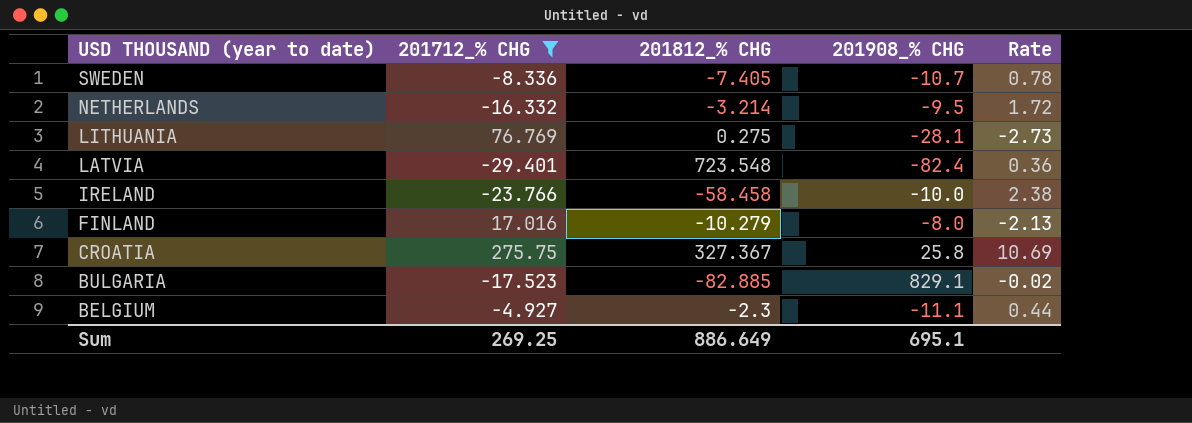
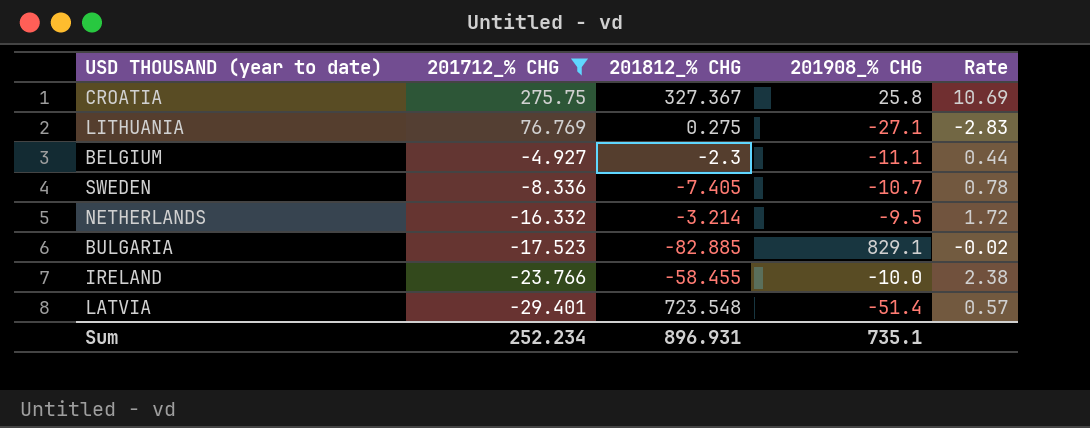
row order: USD THOUSAND (year to date) descending -> 201712_% CHG descending
row FINLAND: 17.016 | -10.279 | -8.0 | -2.13 -> none
LITHUANIA | 201908_% CHG: -28.1 -> -27.1
LITHUANIA | Rate: -2.73 -> -2.83
IRELAND | 201812_% CHG: -58.458 -> -58.455
LATVIA | 201908_% CHG: -82.4 -> -51.4
LATVIA | Rate: 0.36 -> 0.57
Sum | 201712_% CHG: 269.25 -> 252.234
Sum | 201812_% CHG: 886.649 -> 896.931
Sum | 201908_% CHG: 695.1 -> 735.1

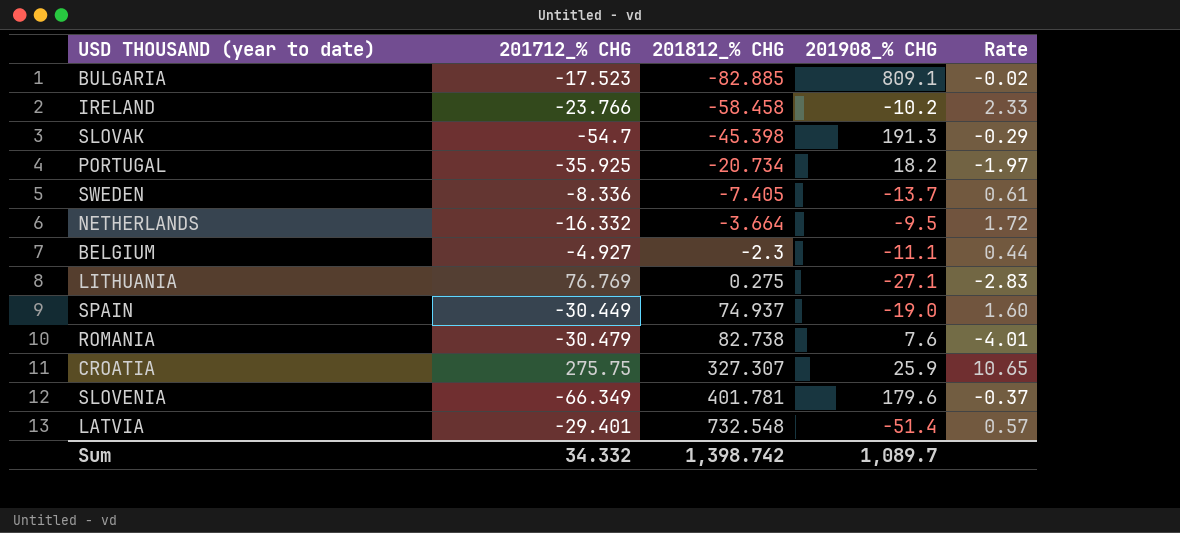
filter: 201712_% CHG >= -29.401 -> none
row order: 201712_% CHG descending -> 201812_% CHG ascending
BULGARIA | 201908_% CHG: 829.1 -> 809.1
IRELAND | 201812_% CHG: -58.455 -> -58.458
IRELAND | 201908_% CHG: -10.0 -> -10.2
IRELAND | Rate: 2.38 -> 2.33
SWEDEN | 201908_% CHG: -10.7 -> -13.7
SWEDEN | Rate: 0.78 -> 0.61
NETHERLANDS | 201812_% CHG: -3.214 -> -3.664
CROATIA | 201812_% CHG: 327.367 -> 327.307
CROATIA | 201908_% CHG: 25.8 -> 25.9
CROATIA | Rate: 10.69 -> 10.65
LATVIA | 201812_% CHG: 723.548 -> 732.548
Sum | 201712_% CHG: 252.234 -> 34.332
Sum | 201812_% CHG: 896.931 -> 1,398.742
Sum | 201908_% CHG: 735.1 -> 1,089.7

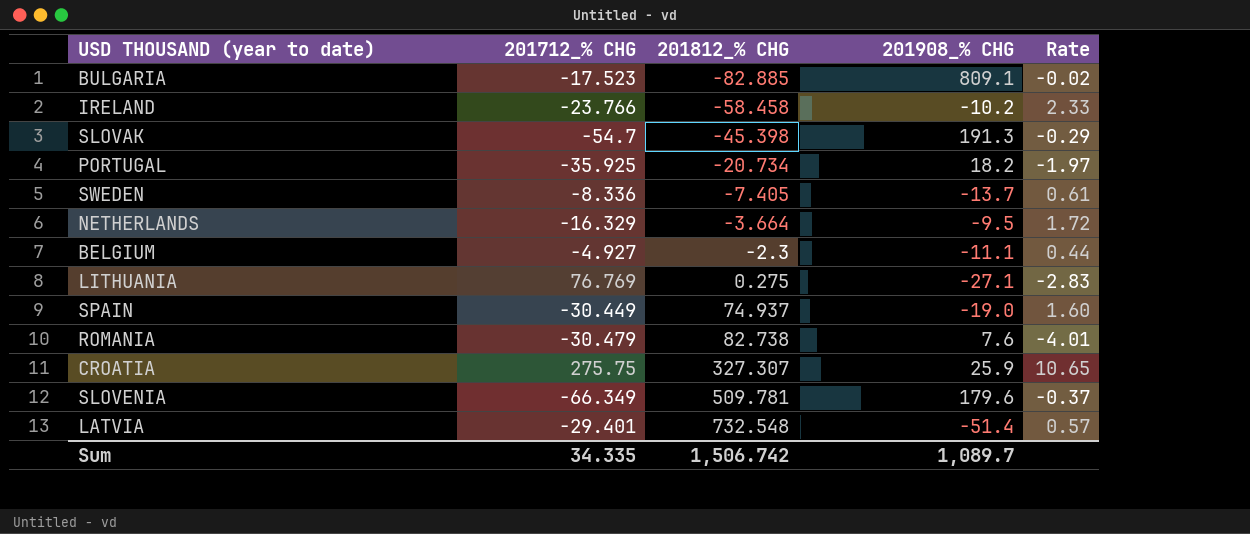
NETHERLANDS | 201712_% CHG: -16.332 -> -16.329
SLOVENIA | 201812_% CHG: 401.781 -> 509.781
Sum | 201712_% CHG: 34.332 -> 34.335
Sum | 201812_% CHG: 1,398.742 -> 1,506.742

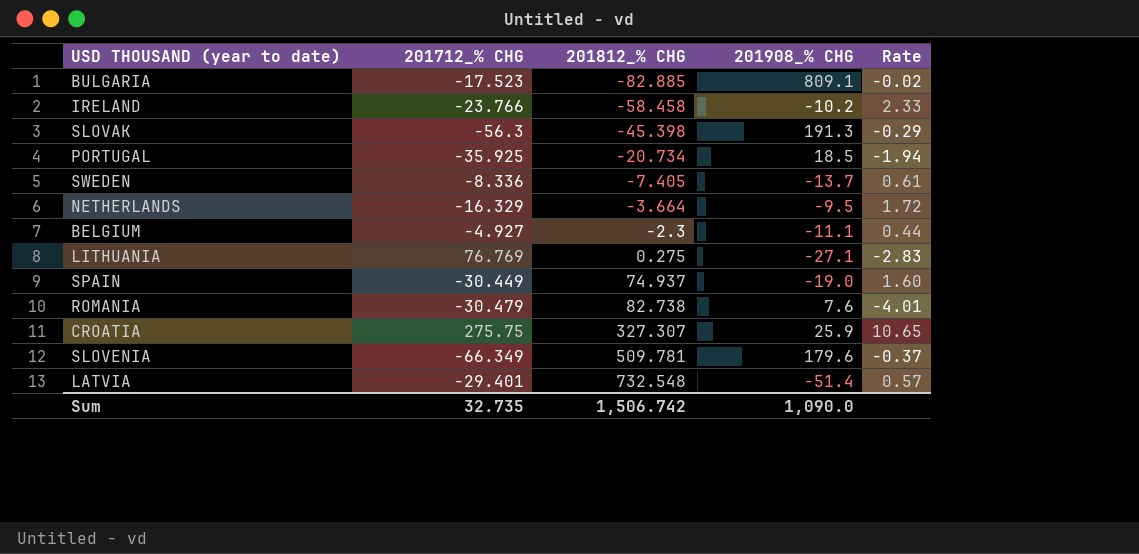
SLOVAK | 201712_% CHG: -54.7 -> -56.3
PORTUGAL | 201908_% CHG: 18.2 -> 18.5
PORTUGAL | Rate: -1.97 -> -1.94
Sum | 201712_% CHG: 34.335 -> 32.735
Sum | 201908_% CHG: 1,089.7 -> 1,090.0

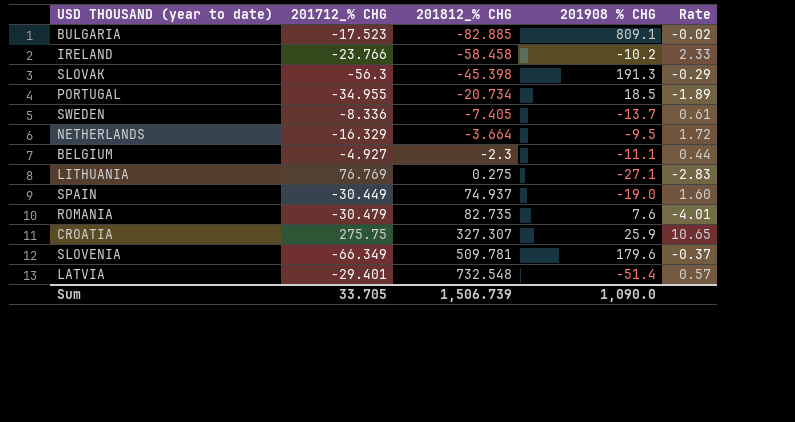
column name: 201908_% CHG -> 201908 % CHG
PORTUGAL | 201712_% CHG: -35.925 -> -34.955
PORTUGAL | Rate: -1.94 -> -1.89
ROMANIA | 201812_% CHG: 82.738 -> 82.735
Sum | 201712_% CHG: 32.735 -> 33.705
Sum | 201812_% CHG: 1,506.742 -> 1,506.739

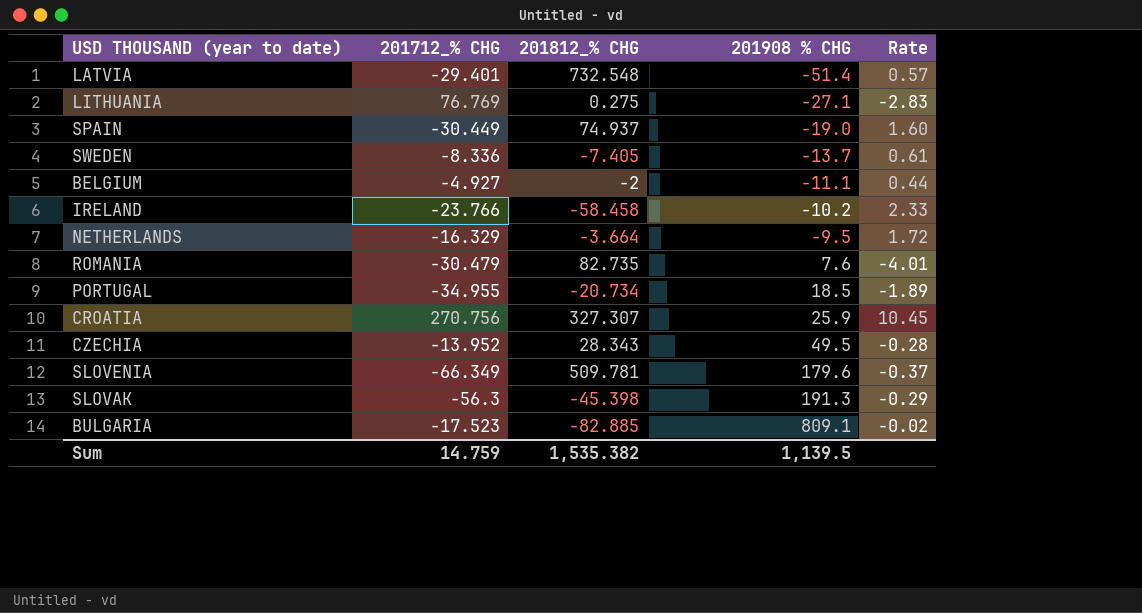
row order: 201812_% CHG ascending -> 201908 % CHG ascending
BELGIUM | 201812_% CHG: -2.3 -> -2
CROATIA | 201712_% CHG: 275.75 -> 270.756
CROATIA | Rate: 10.65 -> 10.45
row CZECHIA: none -> -13.952 | 28.343 | 49.5 | -0.28
Sum | 201712_% CHG: 33.705 -> 14.759
Sum | 201812_% CHG: 1,506.739 -> 1,535.382
Sum | 201908 % CHG: 1,090.0 -> 1,139.5

